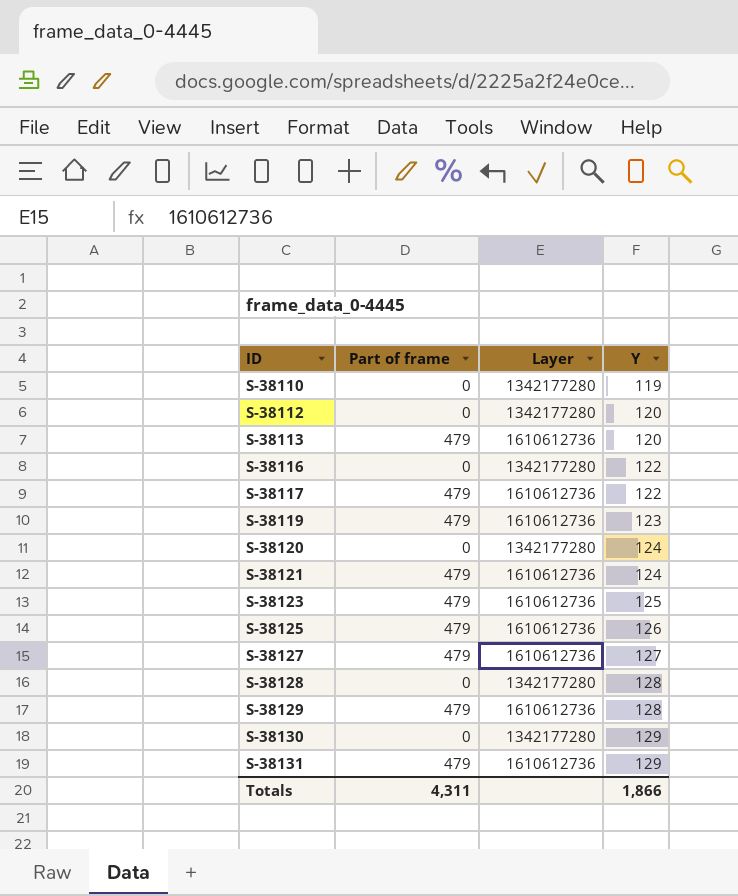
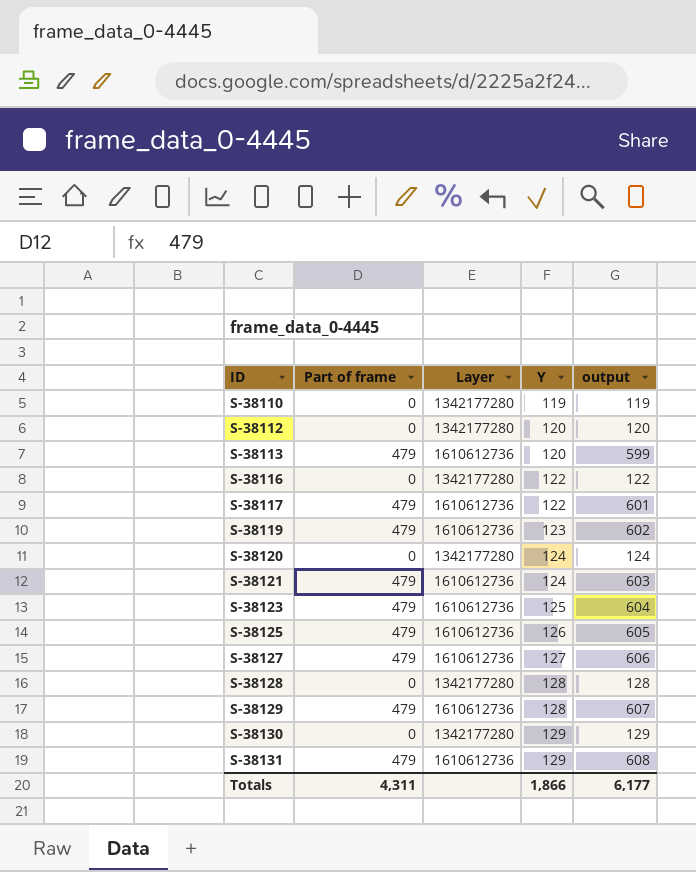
column output | formula: none -> [Part of frame] + [Y]

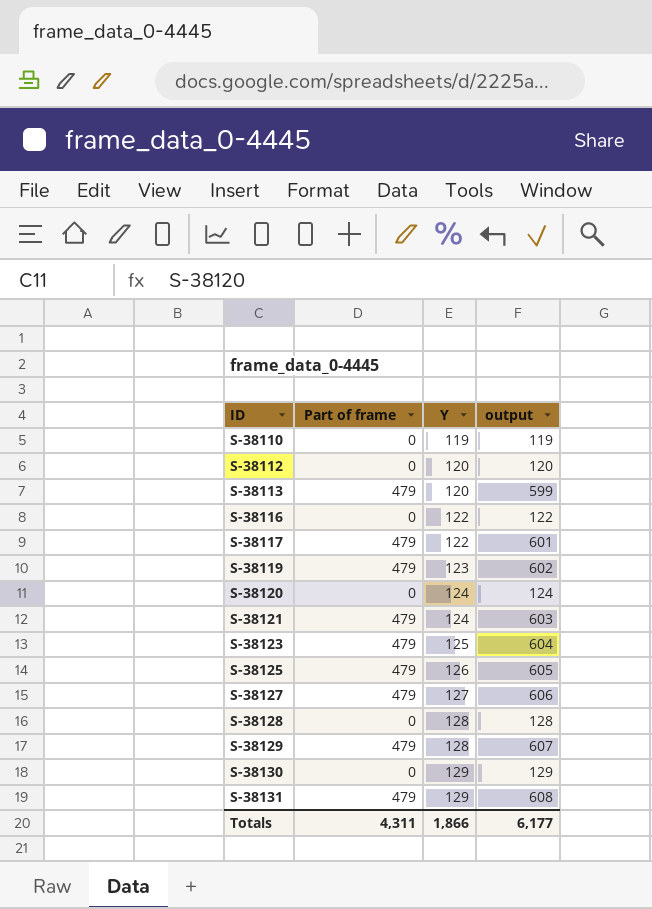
column Layer | position: 3 -> none

